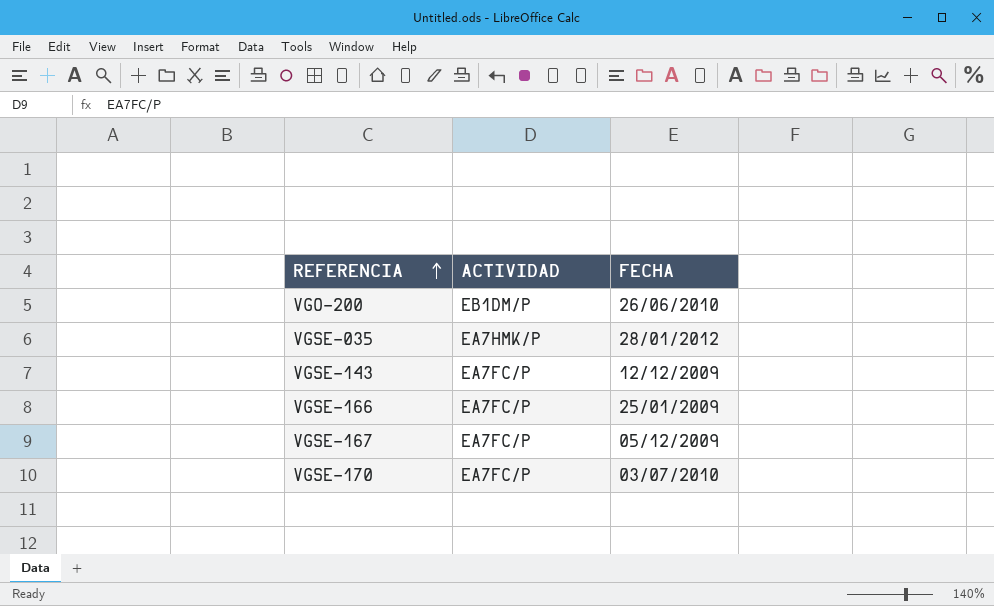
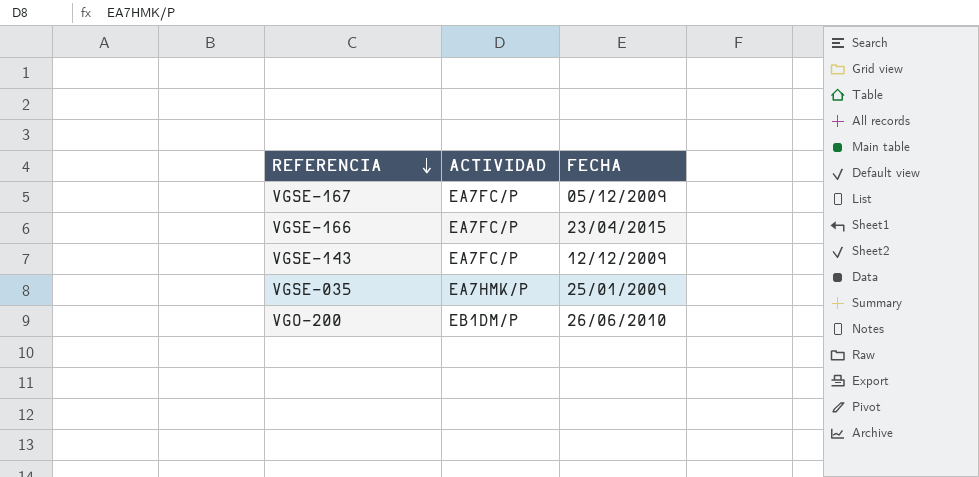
row order: REFERENCIA ascending -> REFERENCIA descending
row VGSE-170: EA7FC/P | 03/07/2010 -> none
VGSE-166 | FECHA: 25/01/2009 -> 23/04/2015
VGSE-035 | FECHA: 28/01/2012 -> 25/01/2009

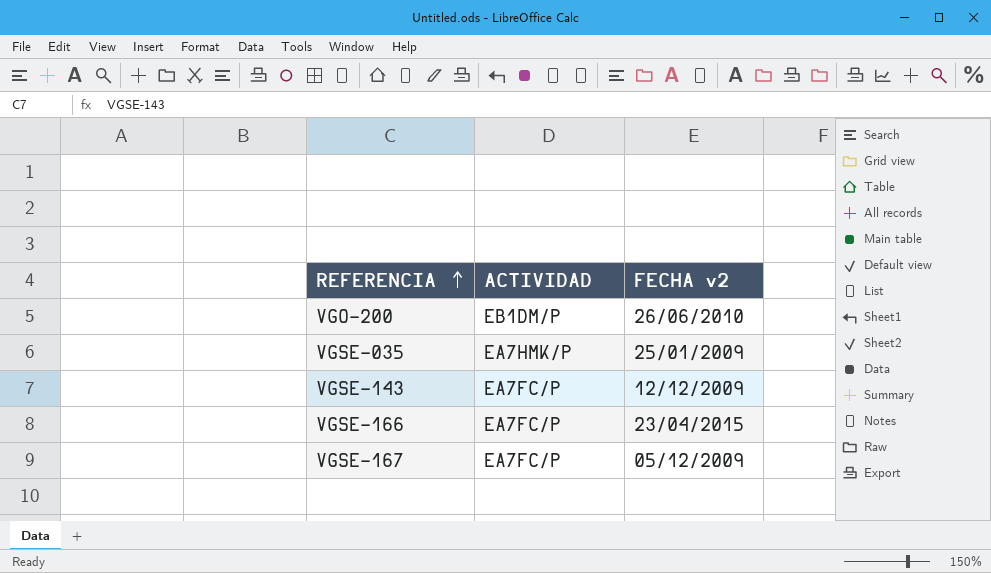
row order: REFERENCIA descending -> REFERENCIA ascending
column name: FECHA -> FECHA v2

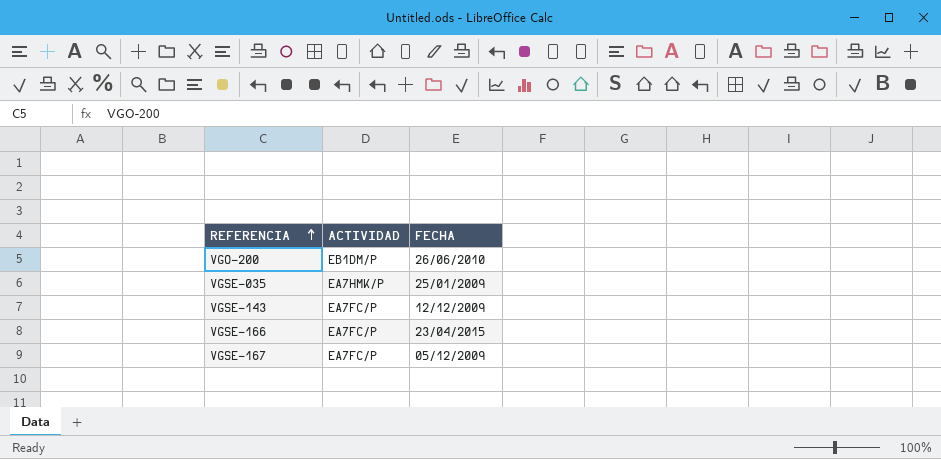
column name: FECHA v2 -> FECHA

